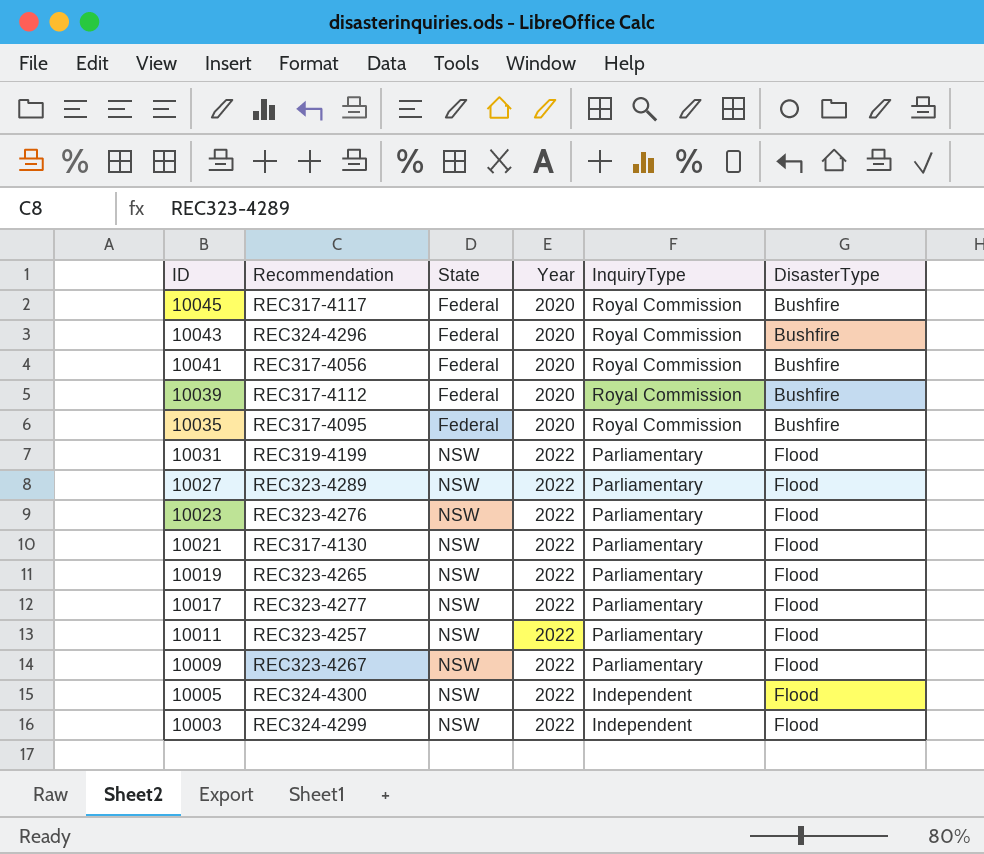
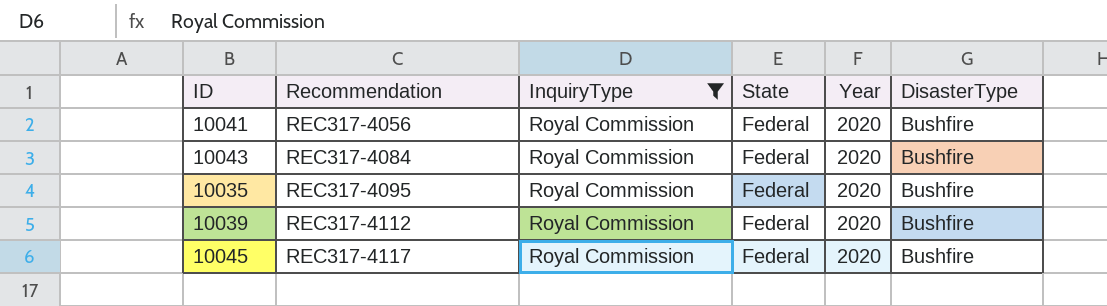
filter: none -> InquiryType = Royal Commission
row order: ID descending -> Recommendation ascending
column InquiryType | position: 5 -> 3
10043 | Recommendation: REC324-4296 -> REC317-4084

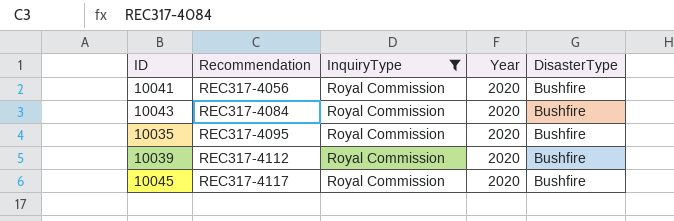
column State | position: 4 -> none

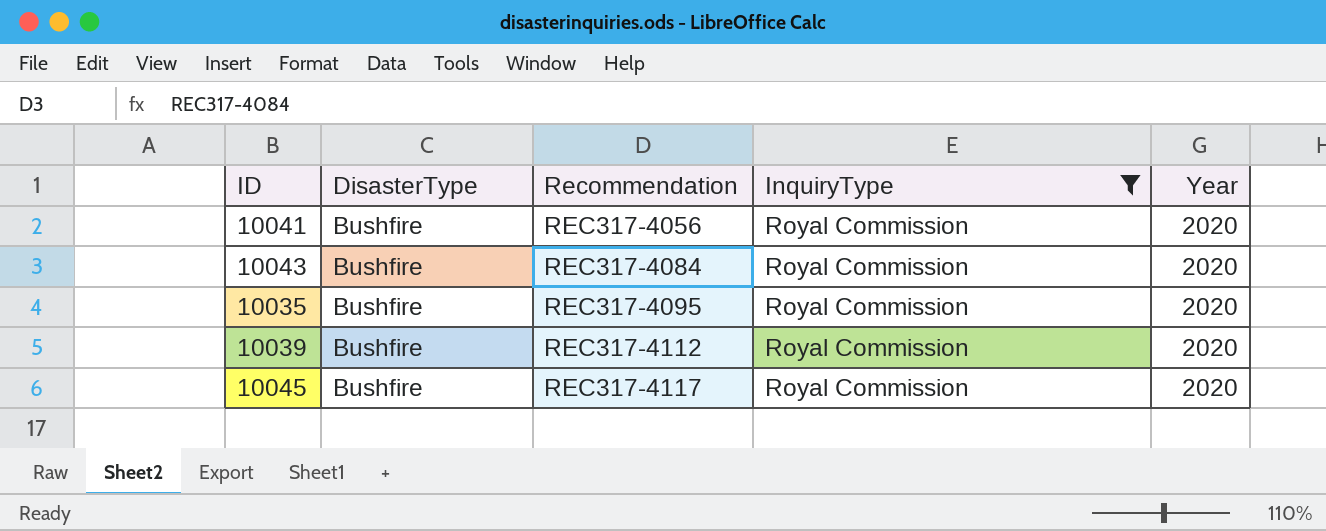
column DisasterType | position: 5 -> 2

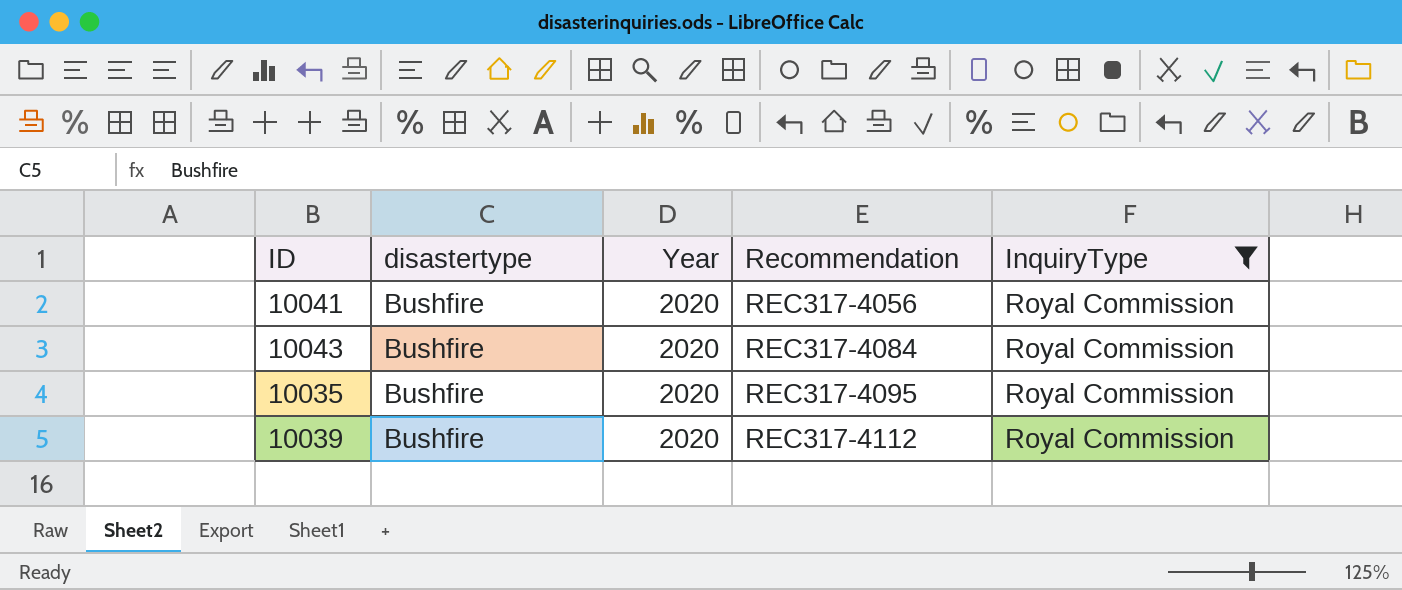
column name: DisasterType -> disastertype
column Year | position: 5 -> 3
row 10045: Bushfire | REC317-4117 | Royal Commission | 2020 -> none

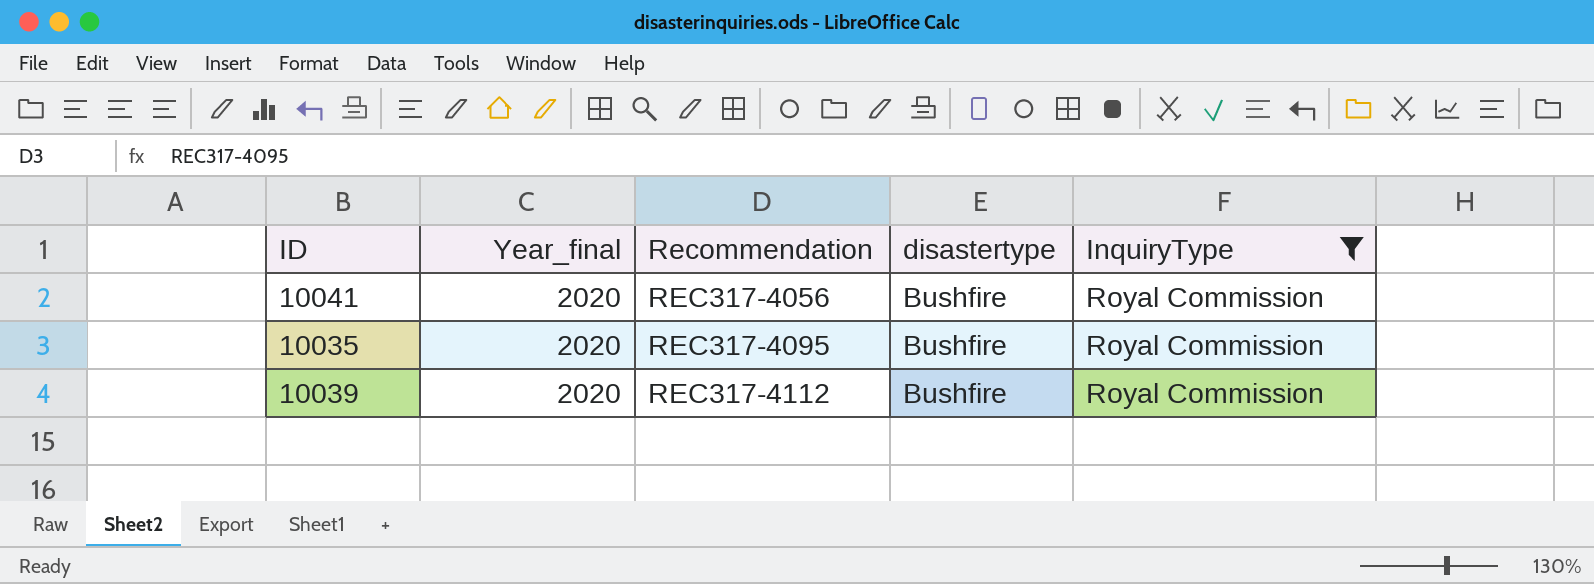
column name: Year -> Year_final
column disastertype | position: 2 -> 4
row 10043: Bushfire | 2020 | REC317-4084 | Royal Commission -> none

